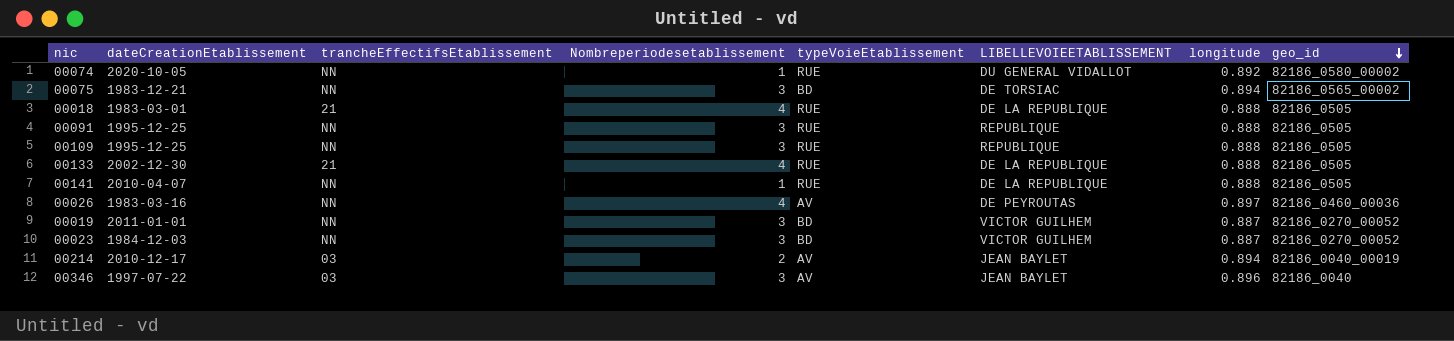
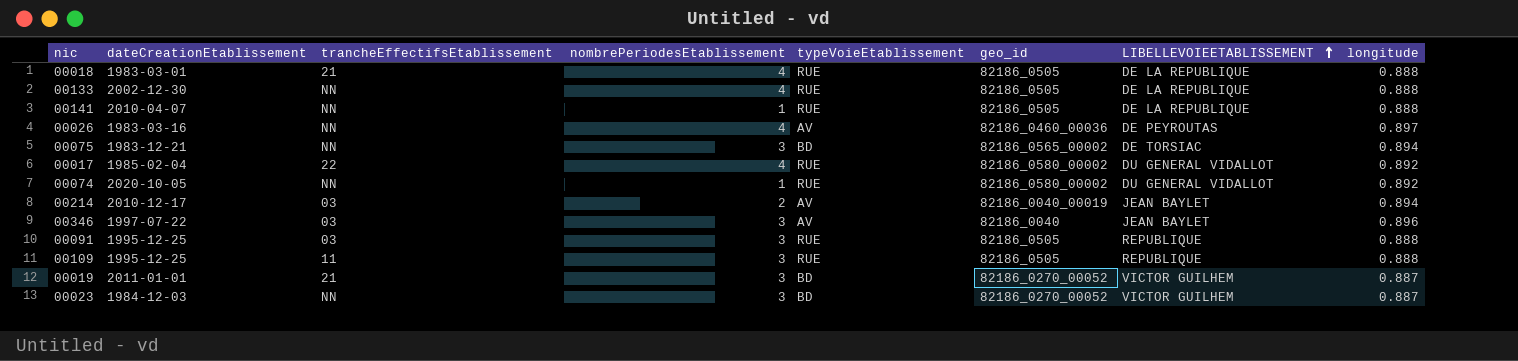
row order: geo_id descending -> LIBELLEVOIEETABLISSEMENT ascending
column name: Nombreperiodesetablissement -> nombrePeriodesEtablissement
column geo_id | position: 8 -> 6
00133 | trancheEffectifsEtablissement: 21 -> NN
row 00017: none -> 1985-02-04 | 22 | 4 | RUE | 82186_0580_00002 | DU GENERAL VIDALLOT | 0.892
00091 | trancheEffectifsEtablissement: NN -> 03
00109 | trancheEffectifsEtablissement: NN -> 11
00019 | trancheEffectifsEtablissement: NN -> 21

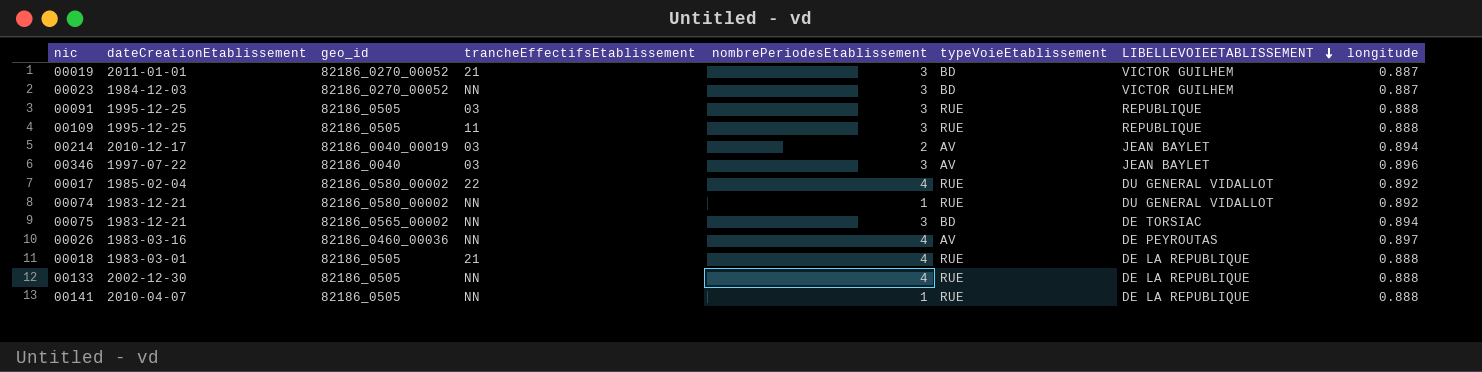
row order: LIBELLEVOIEETABLISSEMENT ascending -> LIBELLEVOIEETABLISSEMENT descending
column geo_id | position: 6 -> 3
00074 | dateCreationEtablissement: 2020-10-05 -> 1983-12-21

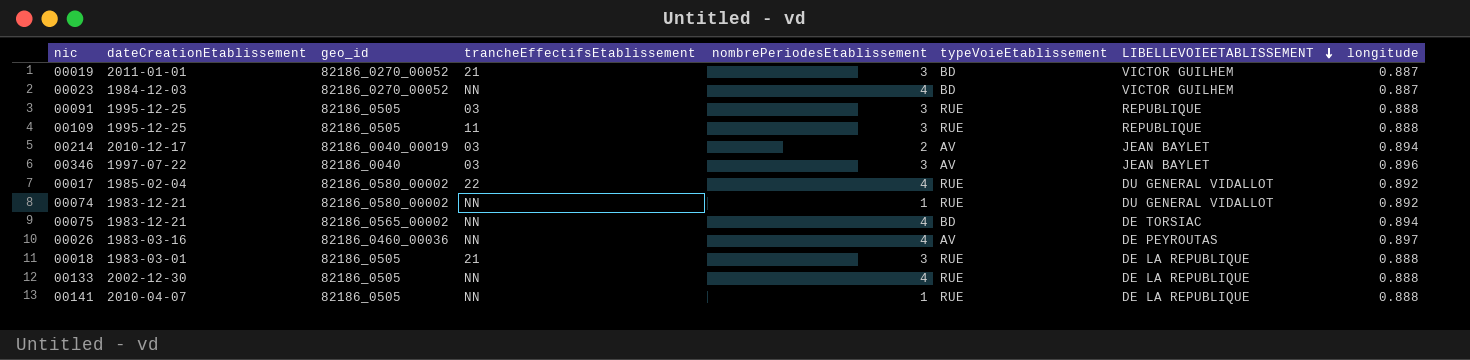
00023 | nombrePeriodesEtablissement: 3 -> 4
00075 | nombrePeriodesEtablissement: 3 -> 4
00018 | nombrePeriodesEtablissement: 4 -> 3

